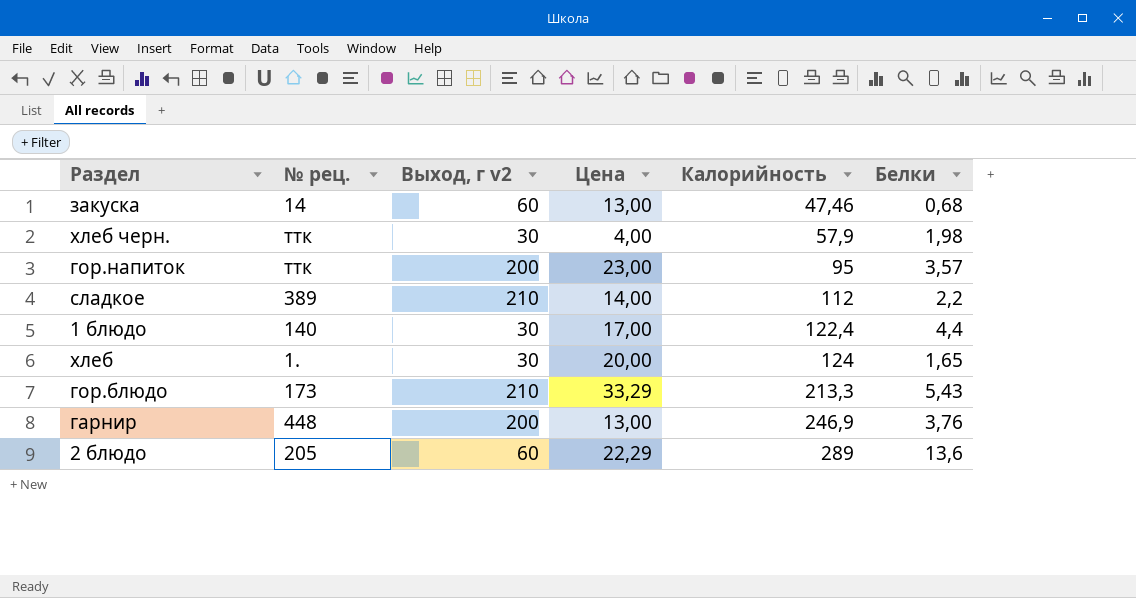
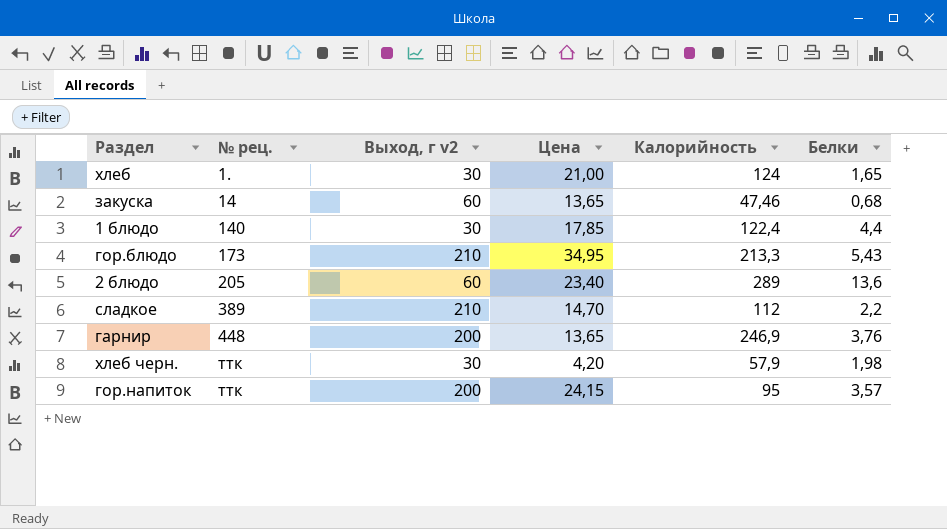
row order: Калорийность ascending -> № рец. ascending
хлеб | Цена: 20,00 -> 21,00
закуска | Цена: 13,00 -> 13,65
1 блюдо | Цена: 17,00 -> 17,85
гор.блюдо | Цена: 33,29 -> 34,95
2 блюдо | Цена: 22,29 -> 23,40
сладкое | Цена: 14,00 -> 14,70
гарнир | Цена: 13,00 -> 13,65
хлеб черн. | Цена: 4,00 -> 4,20
гор.напиток | Цена: 23,00 -> 24,15

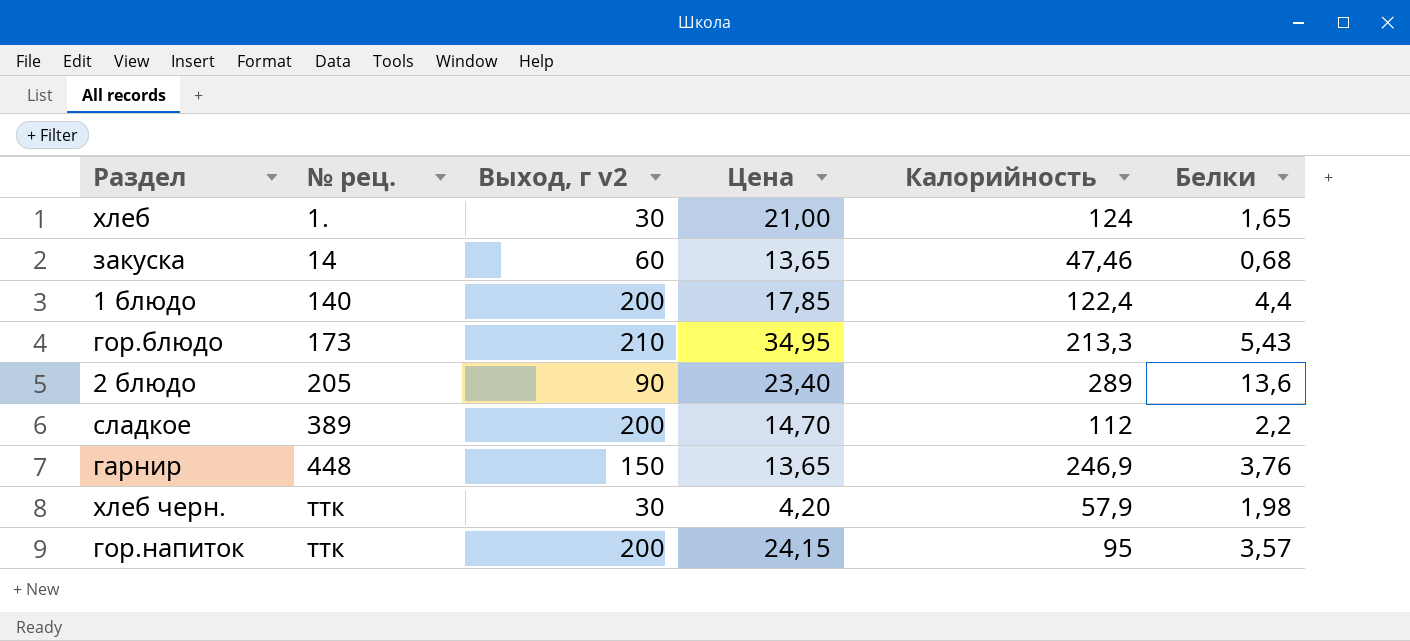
1 блюдо | Выход, г v2: 30 -> 200
2 блюдо | Выход, г v2: 60 -> 90
сладкое | Выход, г v2: 210 -> 200
гарнир | Выход, г v2: 200 -> 150

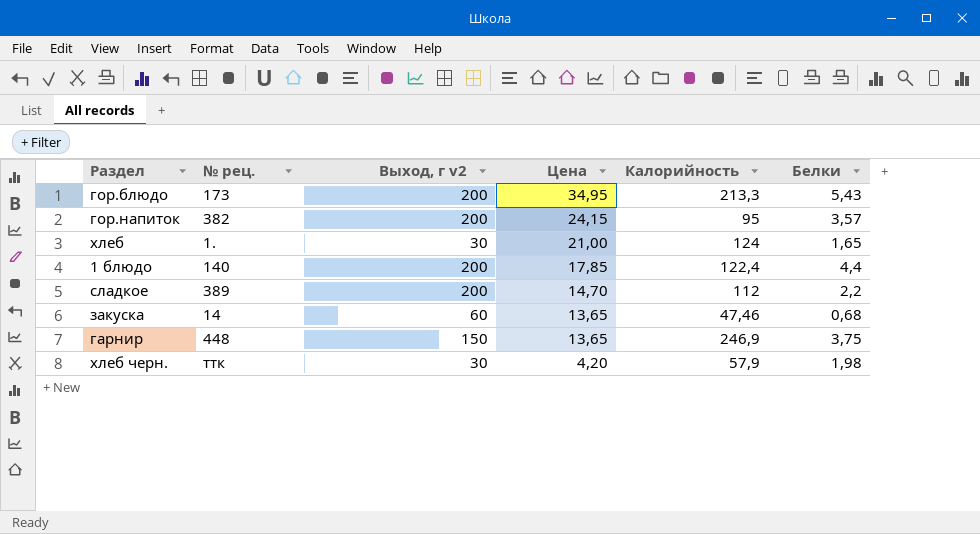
row order: № рец. ascending -> Цена descending
row 2 блюдо: 205 | 90 | 23,40 | 289 | 13,6 -> none
гор.блюдо | Выход, г v2: 210 -> 200
гор.напиток | № рец.: ттк -> 382
гарнир | Белки: 3,76 -> 3,75

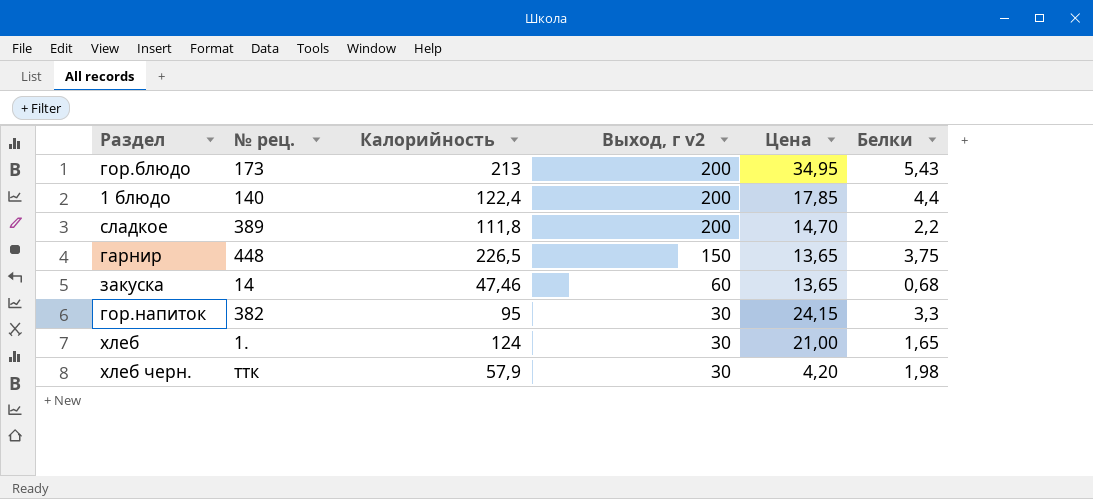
row order: Цена descending -> Выход, г v2 descending
column Калорийность | position: 5 -> 3
гор.блюдо | Калорийность: 213,3 -> 213
сладкое | Калорийность: 112 -> 111,8
гарнир | Калорийность: 246,9 -> 226,5
гор.напиток | Выход, г v2: 200 -> 30
гор.напиток | Белки: 3,57 -> 3,3

